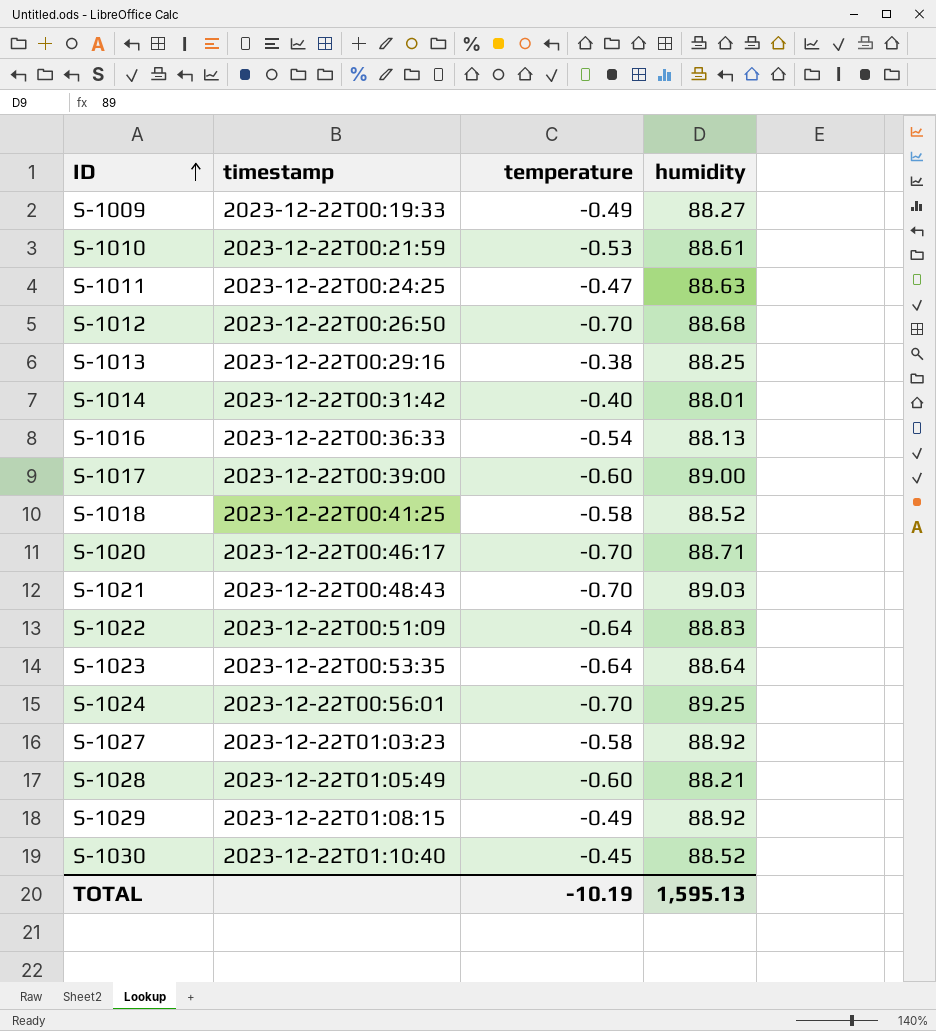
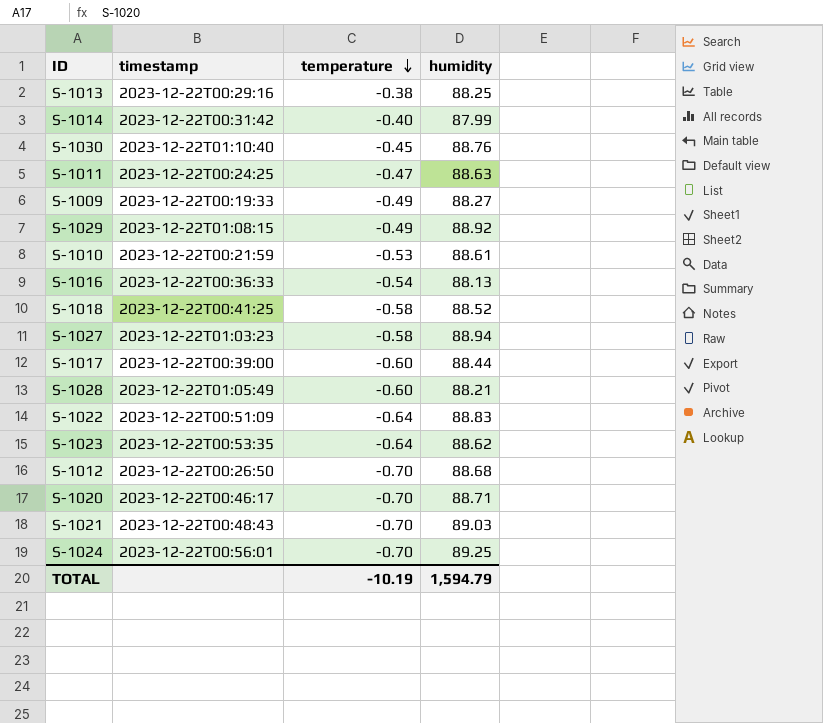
row order: ID ascending -> temperature descending
S-1014 | humidity: 88.01 -> 87.99
S-1030 | humidity: 88.52 -> 88.76
S-1027 | humidity: 88.92 -> 88.94
S-1017 | humidity: 89.00 -> 88.44
S-1023 | humidity: 88.64 -> 88.62
TOTAL | humidity: 1,595.13 -> 1,594.79

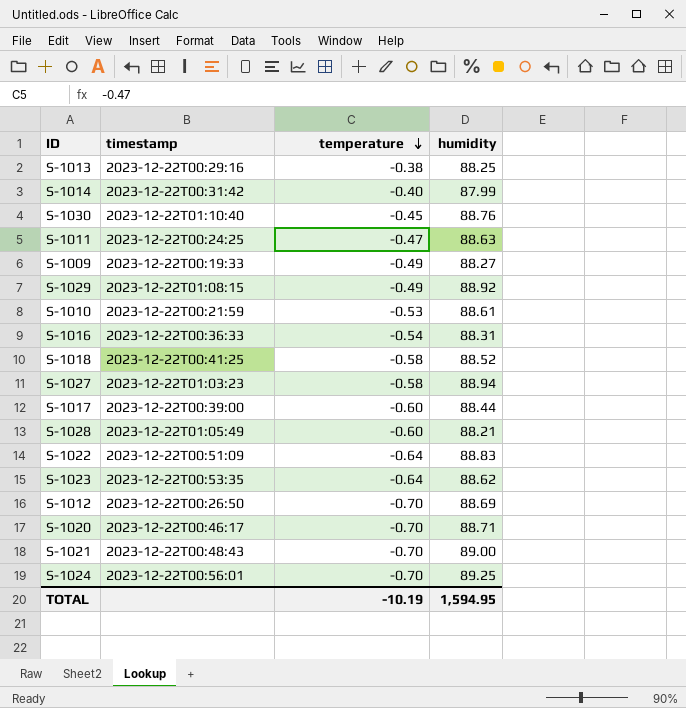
S-1016 | humidity: 88.13 -> 88.31
S-1012 | humidity: 88.68 -> 88.69
S-1021 | humidity: 89.03 -> 89.00
TOTAL | humidity: 1,594.79 -> 1,594.95

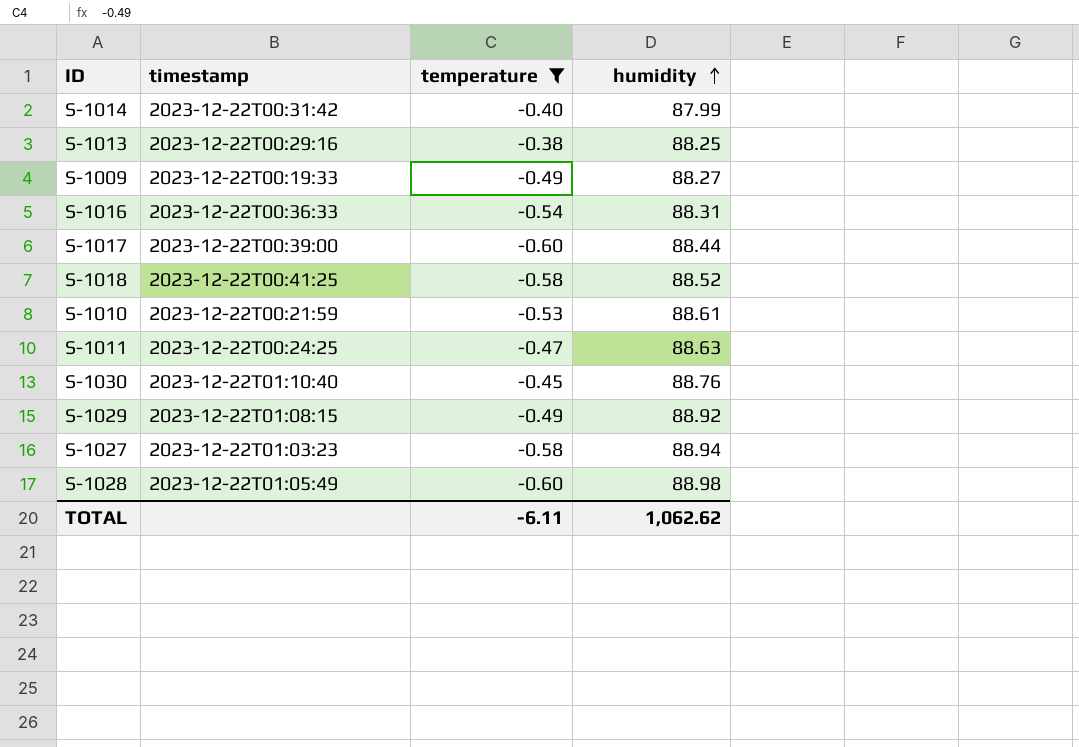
filter: none -> temperature >= -0.60
row order: temperature descending -> humidity ascending
S-1028 | humidity: 88.21 -> 88.98
TOTAL | temperature: -10.19 -> -6.11
TOTAL | humidity: 1,594.95 -> 1,062.62

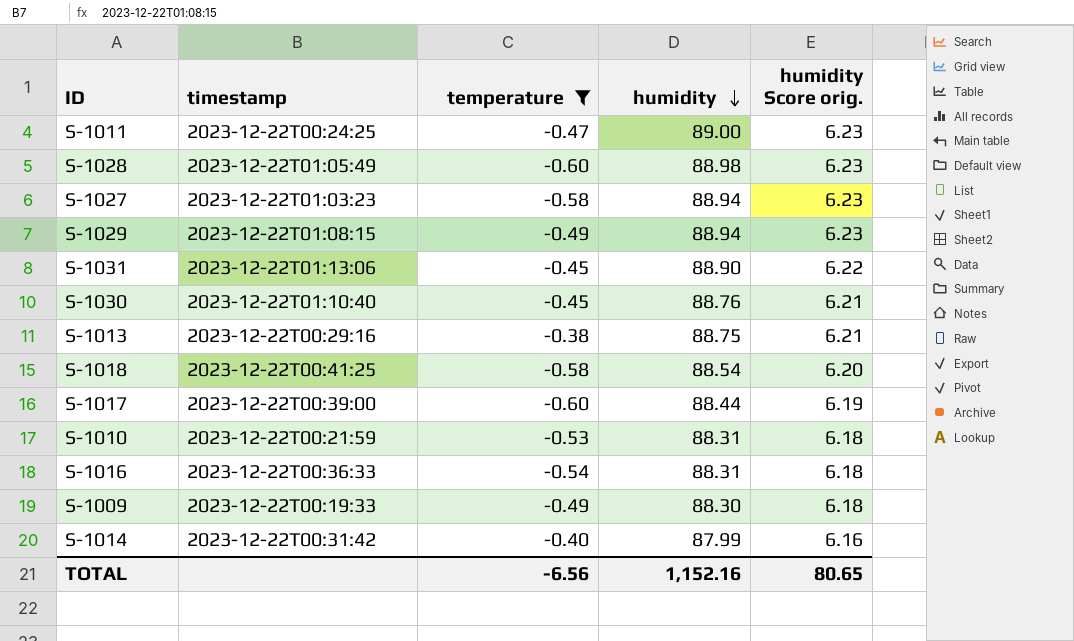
row order: humidity ascending -> humidity descending
column humidity Score orig. | formula: none -> [humidity] * 0.07
S-1011 | humidity: 88.63 -> 89.00
S-1029 | humidity: 88.92 -> 88.94
row S-1031: none -> 2023-12-22T01:13:06 | -0.45 | 88.90 | 6.22
S-1013 | humidity: 88.25 -> 88.75
S-1018 | humidity: 88.52 -> 88.54
S-1010 | humidity: 88.61 -> 88.31
S-1009 | humidity: 88.27 -> 88.30
TOTAL | temperature: -6.11 -> -6.56
TOTAL | humidity: 1,062.62 -> 1,152.16

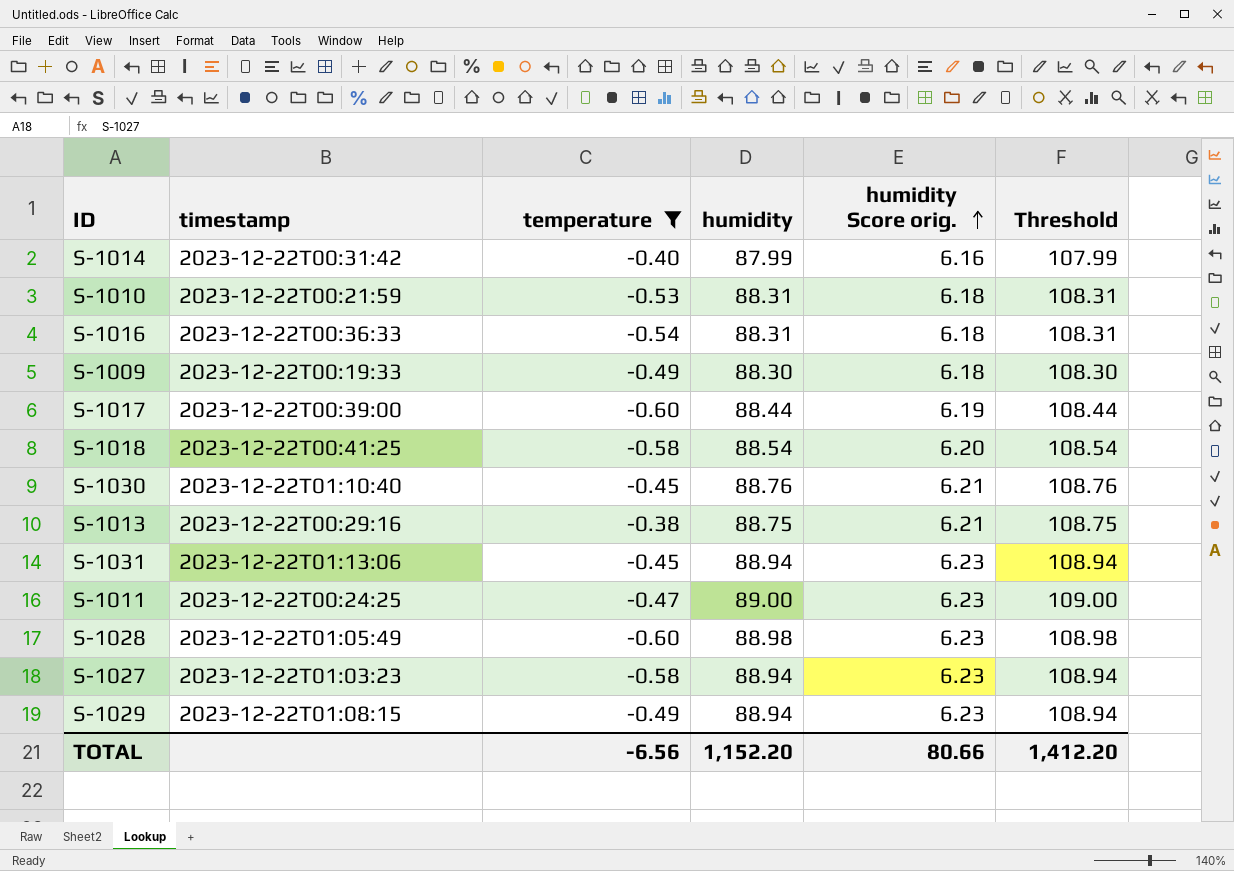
row order: humidity descending -> humidity Score orig. ascending
column Threshold | formula: none -> [humidity] + 20
S-1031 | humidity: 88.90 -> 88.94
S-1031 | humidity Score orig.: 6.22 -> 6.23
TOTAL | humidity: 1,152.16 -> 1,152.20
TOTAL | humidity Score orig.: 80.65 -> 80.66

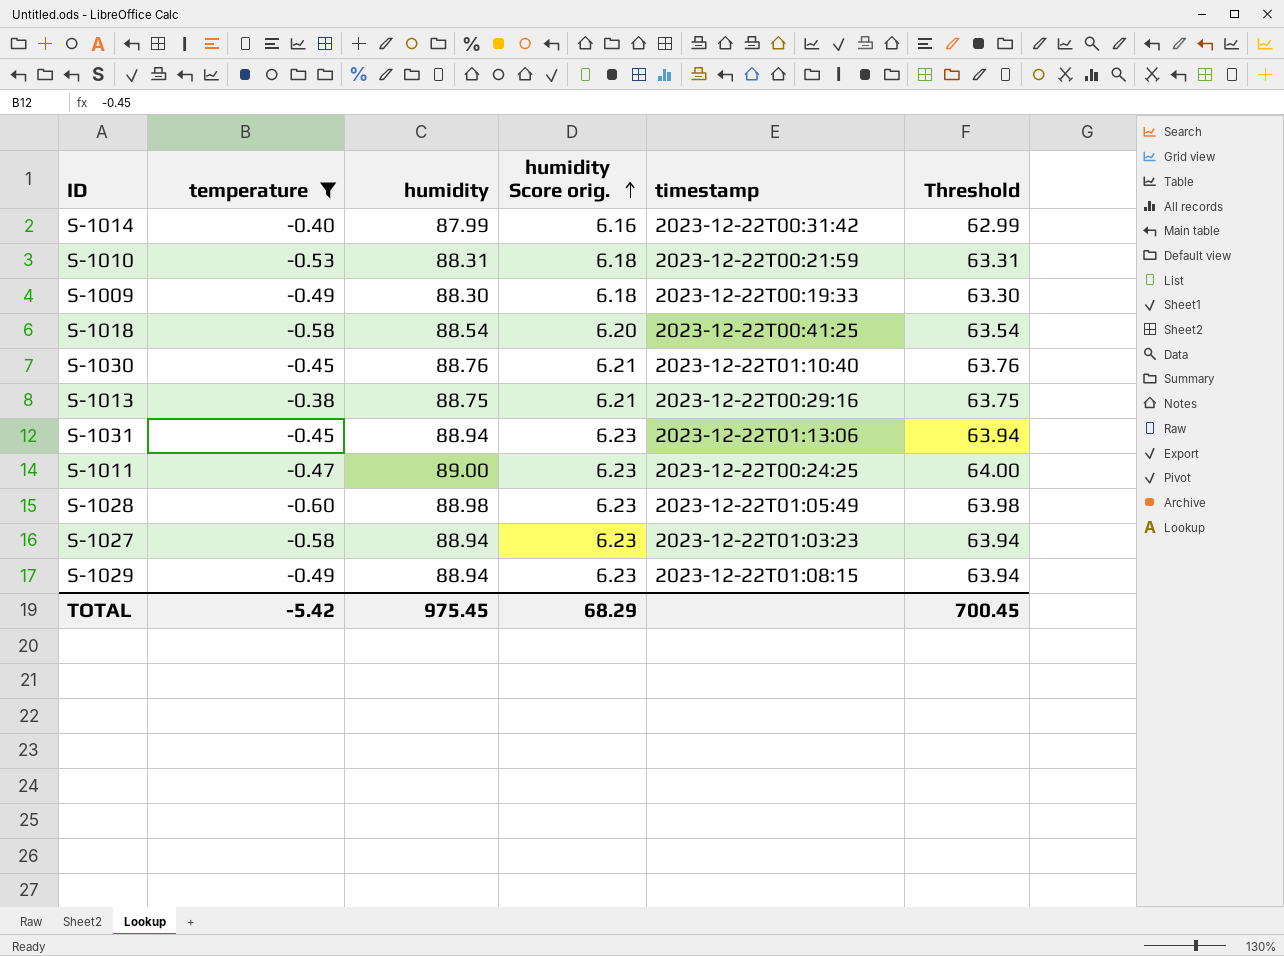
column timestamp | position: 2 -> 5
column Threshold | formula: [humidity] + 20 -> [humidity] - 25
row S-1016: 2023-12-22T00:36:33 | -0.54 | 88.31 | 6.18 | 108.31 -> none
row S-1017: 2023-12-22T00:39:00 | -0.60 | 88.44 | 6.19 | 108.44 -> none
TOTAL | temperature: -6.56 -> -5.42
TOTAL | humidity: 1,152.20 -> 975.45
TOTAL | humidity Score orig.: 80.66 -> 68.29
TOTAL | Threshold: 1,412.20 -> 700.45

